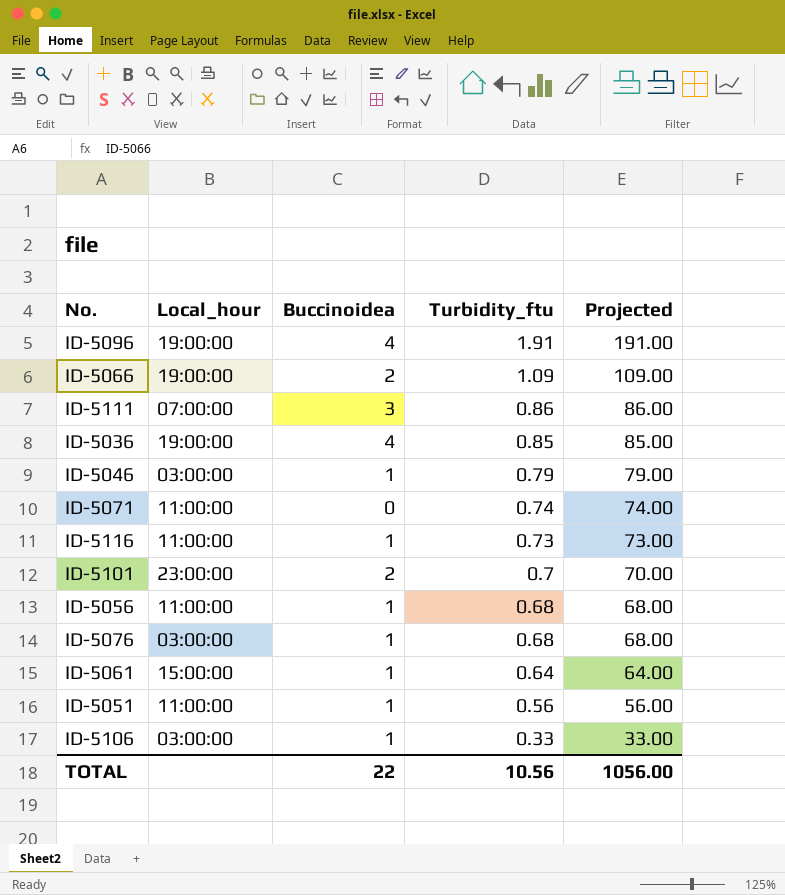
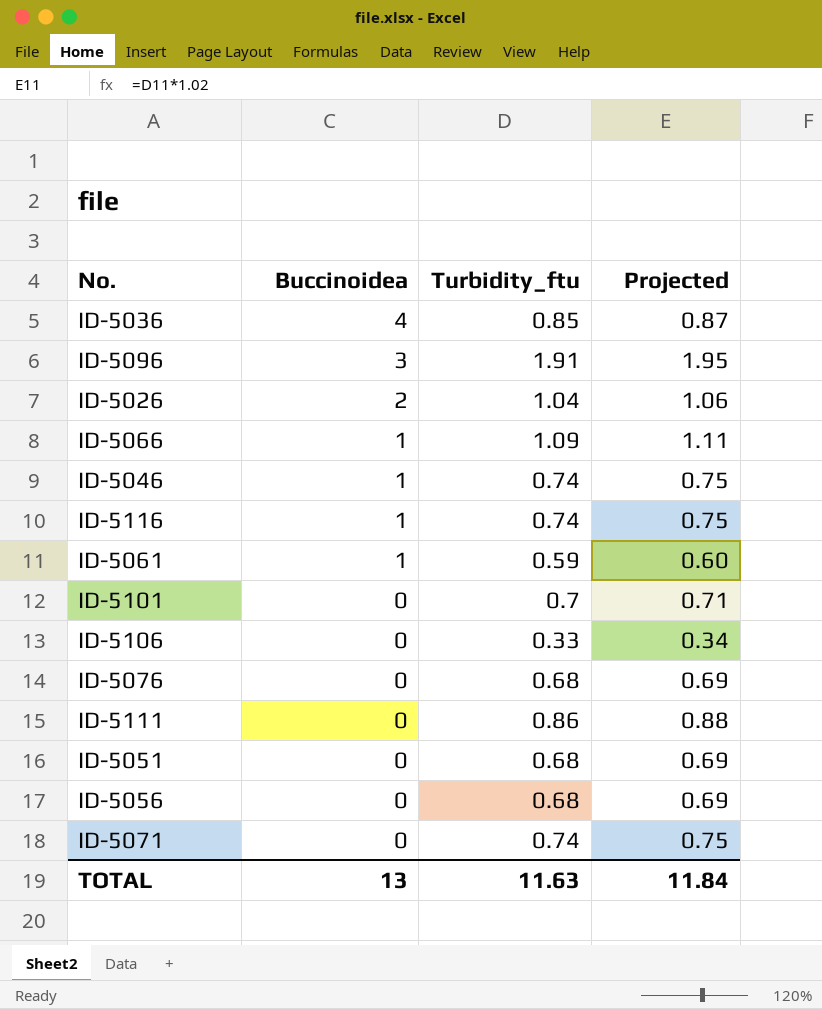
row order: Turbidity_ftu descending -> Buccinoidea descending
column Local_hour | position: 2 -> none
column Projected | formula: [Turbidity_ftu] * 100 -> [Turbidity_ftu] * 1.02
ID-5096 | Buccinoidea: 4 -> 3
row ID-5026: none -> 2 | 1.04 | 1.06
ID-5066 | Buccinoidea: 2 -> 1
ID-5046 | Turbidity_ftu: 0.79 -> 0.74
ID-5116 | Turbidity_ftu: 0.73 -> 0.74
ID-5061 | Turbidity_ftu: 0.64 -> 0.59
ID-5101 | Buccinoidea: 2 -> 0
ID-5106 | Buccinoidea: 1 -> 0
ID-5076 | Buccinoidea: 1 -> 0
ID-5111 | Buccinoidea: 3 -> 0
ID-5051 | Buccinoidea: 1 -> 0
ID-5051 | Turbidity_ftu: 0.56 -> 0.68
ID-5056 | Buccinoidea: 1 -> 0
TOTAL | Buccinoidea: 22 -> 13
TOTAL | Turbidity_ftu: 10.56 -> 11.63
TOTAL | Projected: 1056.00 -> 11.84

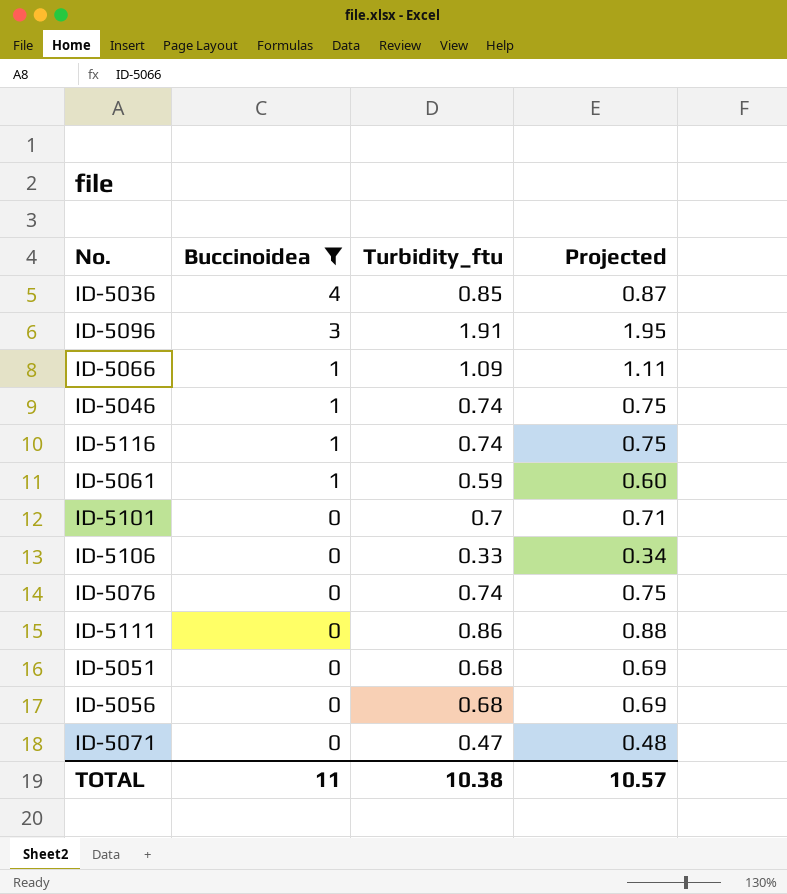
filter: none -> Buccinoidea != 2
ID-5076 | Turbidity_ftu: 0.68 -> 0.74
ID-5076 | Projected: 0.69 -> 0.75
ID-5071 | Turbidity_ftu: 0.74 -> 0.47
ID-5071 | Projected: 0.75 -> 0.48
TOTAL | Buccinoidea: 13 -> 11
TOTAL | Turbidity_ftu: 11.63 -> 10.38
TOTAL | Projected: 11.84 -> 10.57

